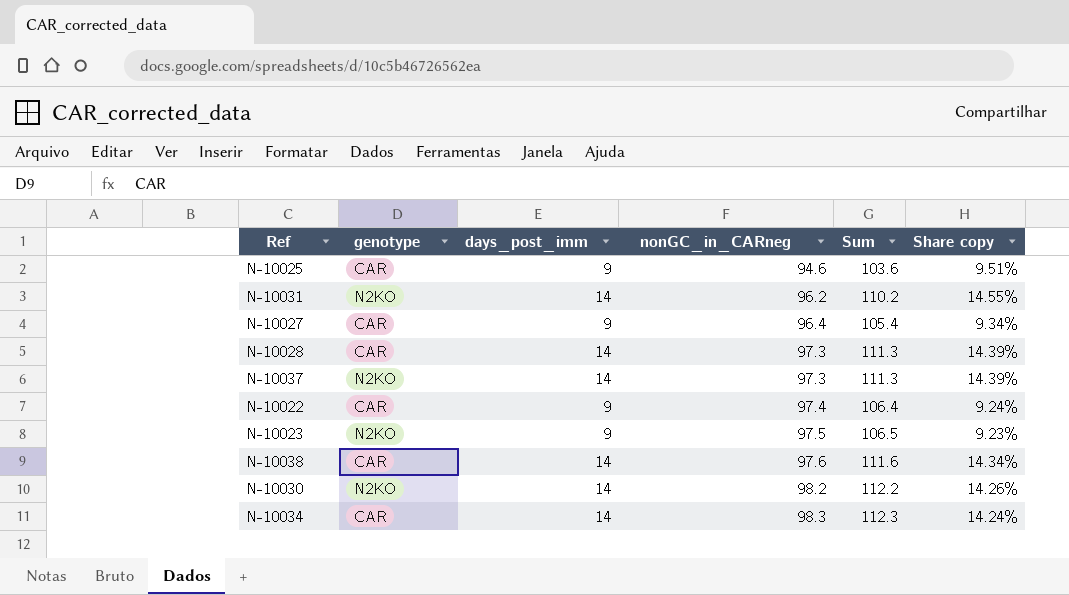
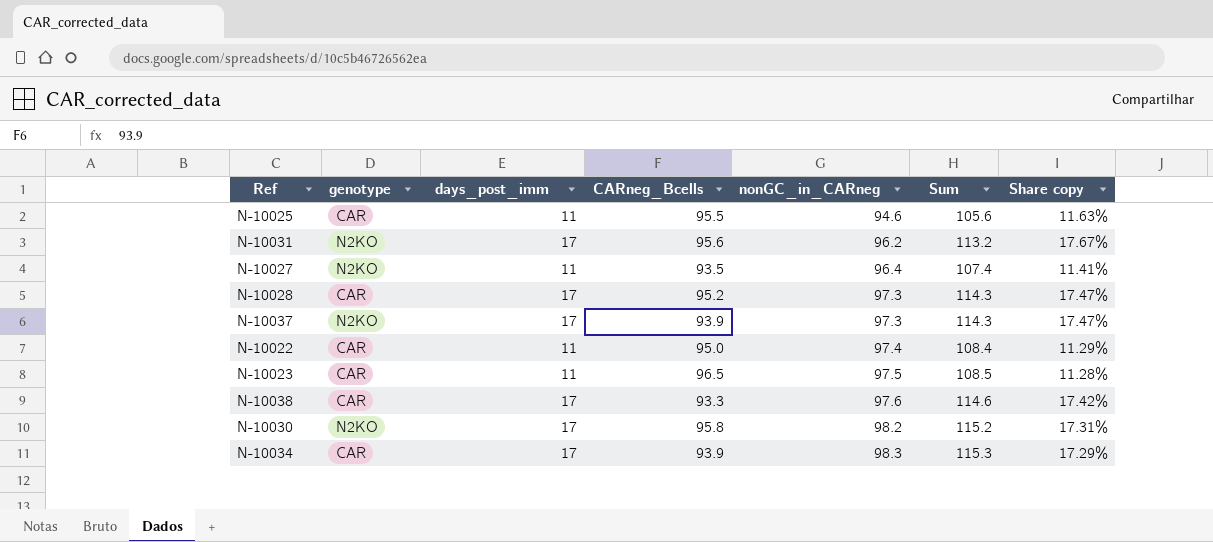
column CARneg_Bcells | position: none -> 4
N-10025 | days_post_imm: 9 -> 11
N-10025 | Sum: 103.6 -> 105.6
N-10025 | Share copy: 9.51% -> 11.63%
N-10031 | days_post_imm: 14 -> 17
N-10031 | Sum: 110.2 -> 113.2
N-10031 | Share copy: 14.55% -> 17.67%
N-10027 | genotype: CAR -> N2KO
N-10027 | days_post_imm: 9 -> 11
N-10027 | Sum: 105.4 -> 107.4
N-10027 | Share copy: 9.34% -> 11.41%
N-10028 | days_post_imm: 14 -> 17
N-10028 | Sum: 111.3 -> 114.3
N-10028 | Share copy: 14.39% -> 17.47%
N-10037 | days_post_imm: 14 -> 17
N-10037 | Sum: 111.3 -> 114.3
N-10037 | Share copy: 14.39% -> 17.47%
N-10022 | days_post_imm: 9 -> 11
N-10022 | Sum: 106.4 -> 108.4
N-10022 | Share copy: 9.24% -> 11.29%
N-10023 | genotype: N2KO -> CAR
N-10023 | days_post_imm: 9 -> 11
N-10023 | Sum: 106.5 -> 108.5
N-10023 | Share copy: 9.23% -> 11.28%
N-10038 | days_post_imm: 14 -> 17
N-10038 | Sum: 111.6 -> 114.6
N-10038 | Share copy: 14.34% -> 17.42%
N-10030 | days_post_imm: 14 -> 17
N-10030 | Sum: 112.2 -> 115.2
N-10030 | Share copy: 14.26% -> 17.31%
N-10034 | days_post_imm: 14 -> 17
N-10034 | Sum: 112.3 -> 115.3
N-10034 | Share copy: 14.24% -> 17.29%

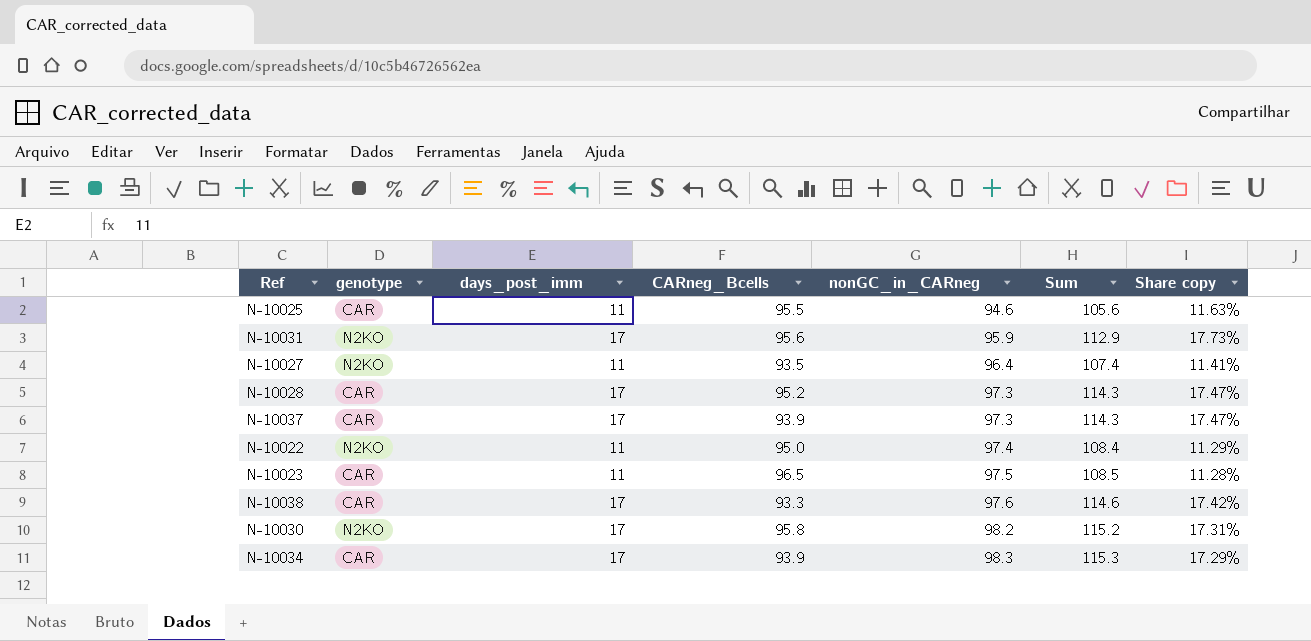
N-10031 | nonGC_in_CARneg: 96.2 -> 95.9
N-10031 | Sum: 113.2 -> 112.9
N-10031 | Share copy: 17.67% -> 17.73%
N-10037 | genotype: N2KO -> CAR
N-10022 | genotype: CAR -> N2KO

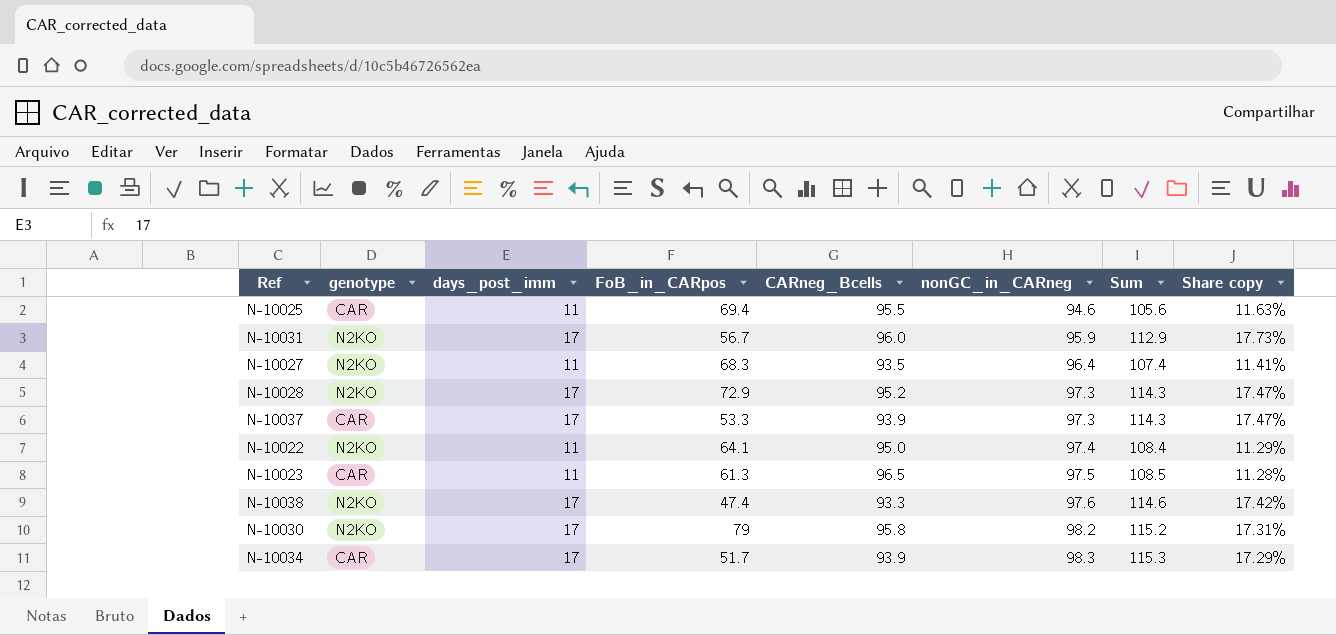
column FoB_in_CARpos | position: none -> 4
N-10031 | CARneg_Bcells: 95.6 -> 96.0
N-10028 | genotype: CAR -> N2KO
N-10038 | genotype: CAR -> N2KO

